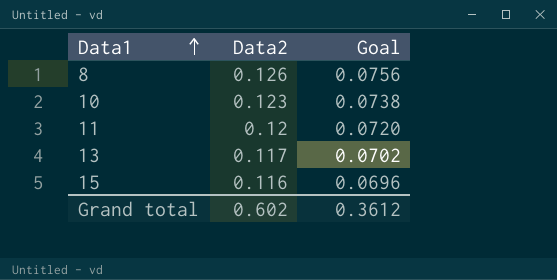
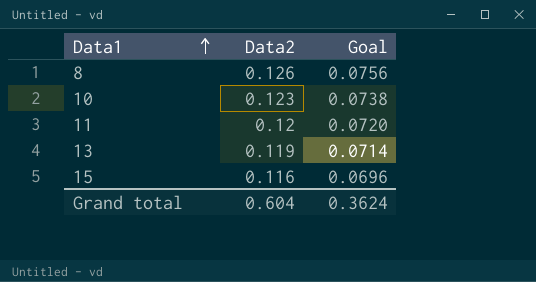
13 | Data2: 0.117 -> 0.119
13 | Goal: 0.0702 -> 0.0714
Grand total | Data2: 0.602 -> 0.604
Grand total | Goal: 0.3612 -> 0.3624

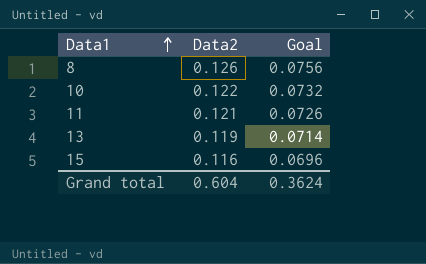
10 | Data2: 0.123 -> 0.122
10 | Goal: 0.0738 -> 0.0732
11 | Data2: 0.12 -> 0.121
11 | Goal: 0.0720 -> 0.0726

